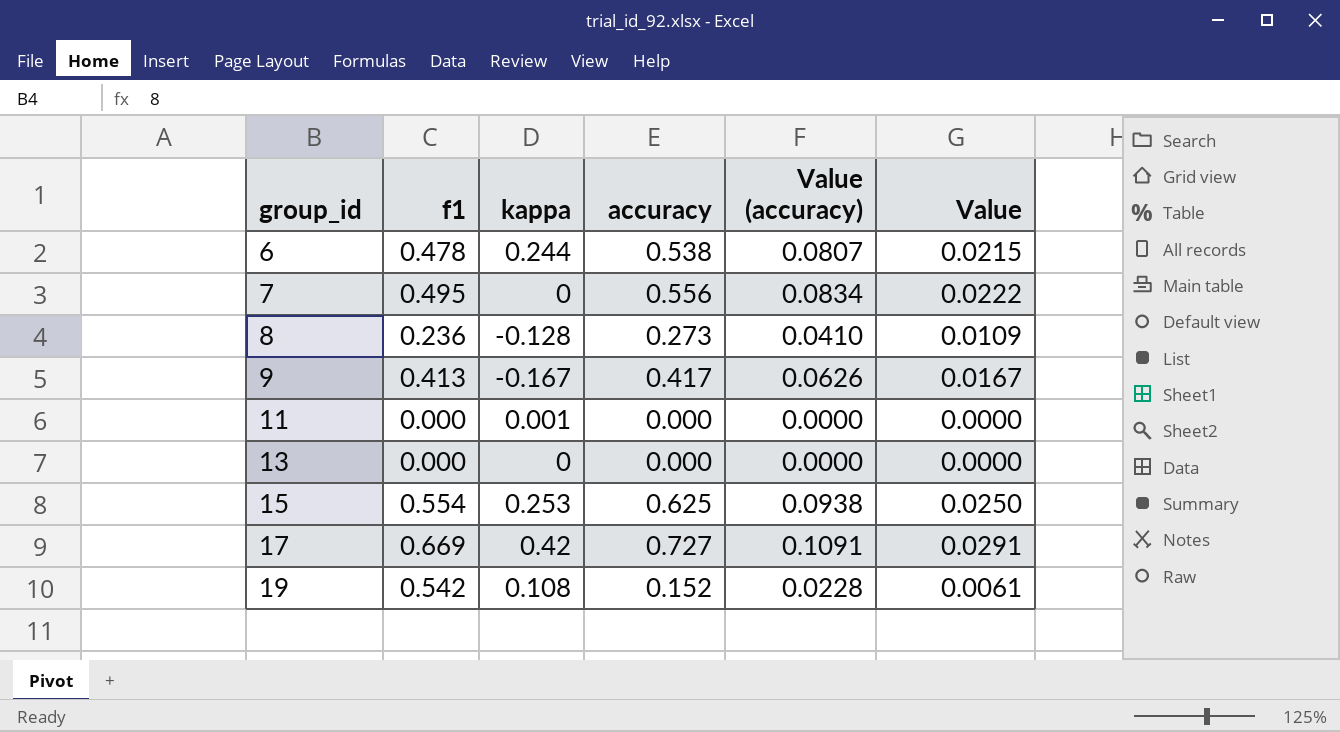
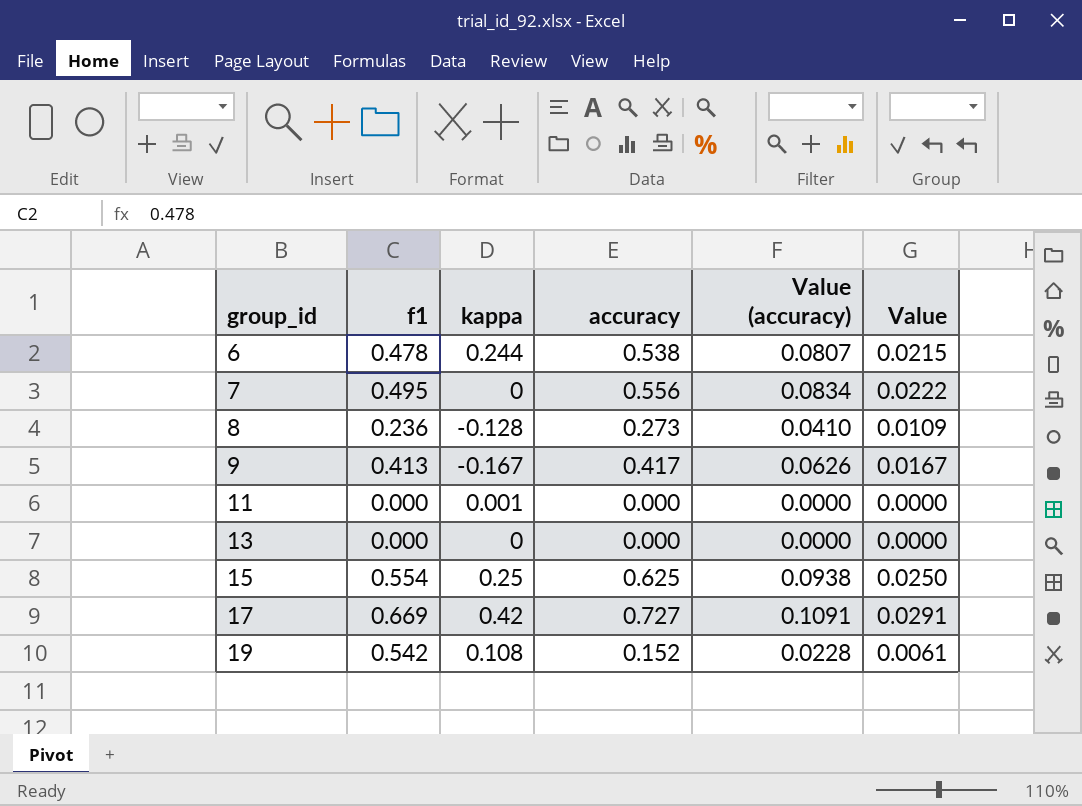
15 | kappa: 0.253 -> 0.25

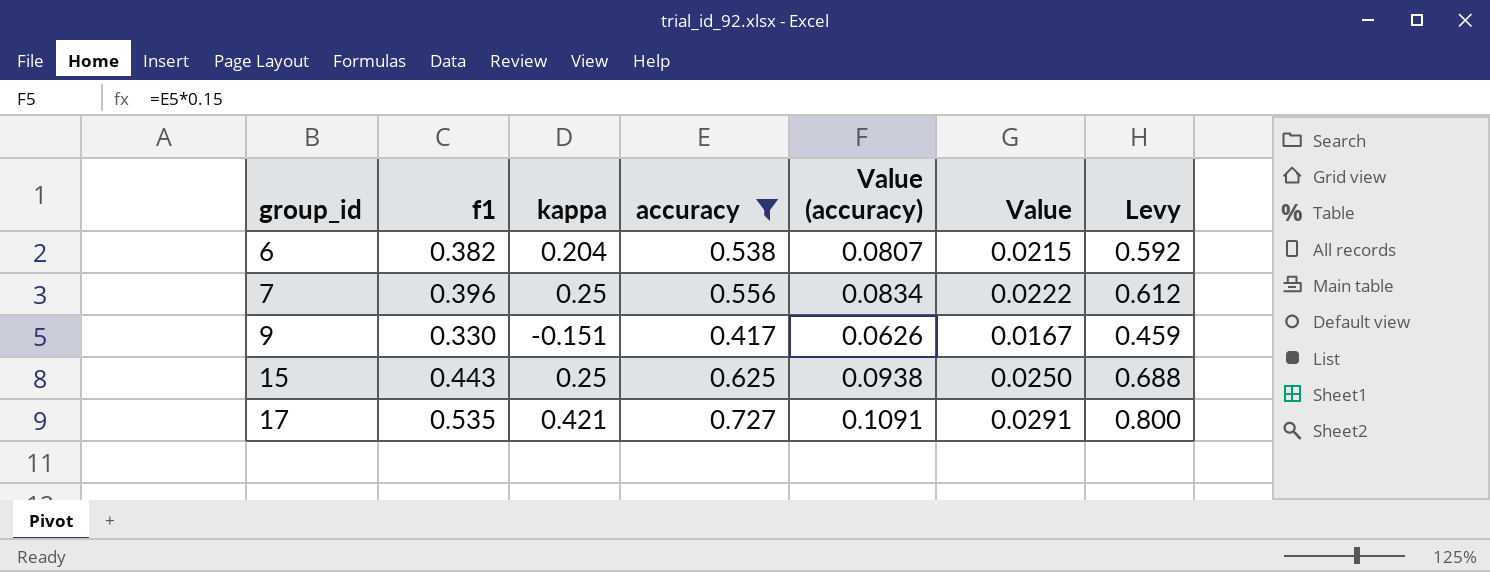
filter: none -> accuracy >= 0.417
column Levy | formula: none -> [accuracy] * 1.1
6 | f1: 0.478 -> 0.382
6 | kappa: 0.244 -> 0.204
7 | f1: 0.495 -> 0.396
7 | kappa: 0 -> 0.25
9 | f1: 0.413 -> 0.330
9 | kappa: -0.167 -> -0.151
15 | f1: 0.554 -> 0.443
17 | f1: 0.669 -> 0.535
17 | kappa: 0.42 -> 0.421

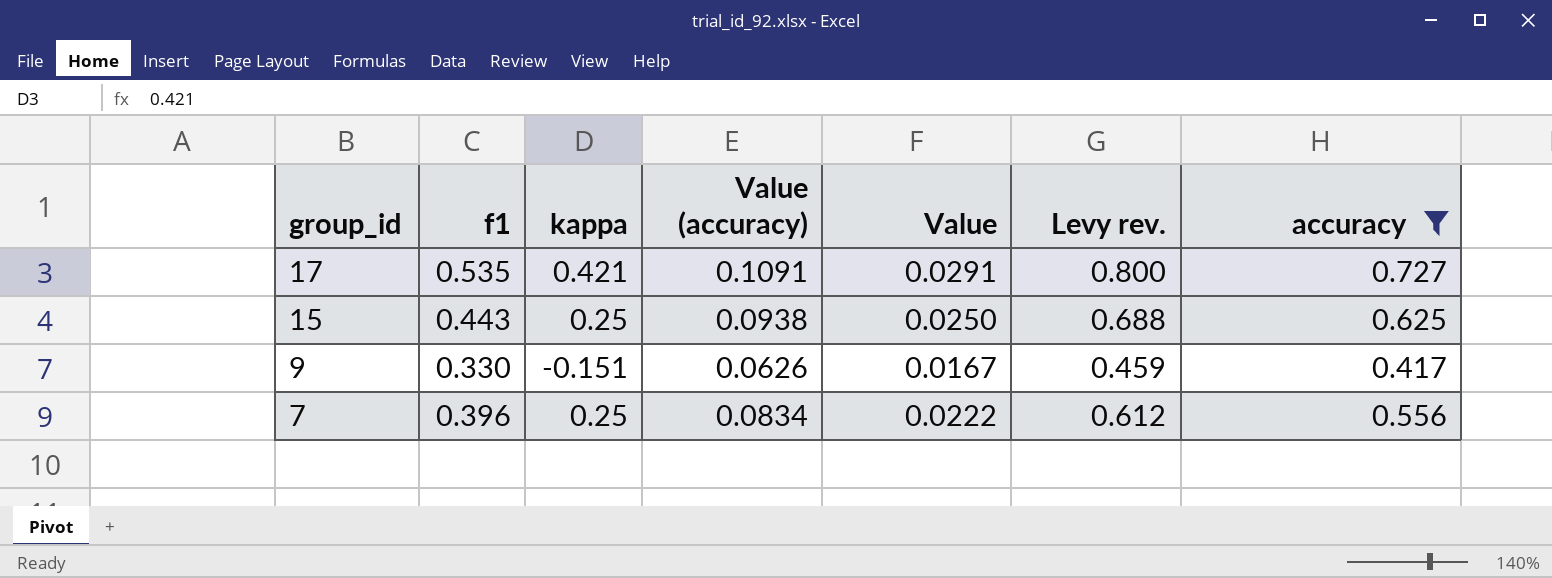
row order: group_id ascending -> group_id descending
column name: Levy -> Levy rev.
column accuracy | position: 4 -> 7
row 6: 0.382 | 0.204 | 0.538 | 0.0807 | 0.0215 | 0.592 -> none

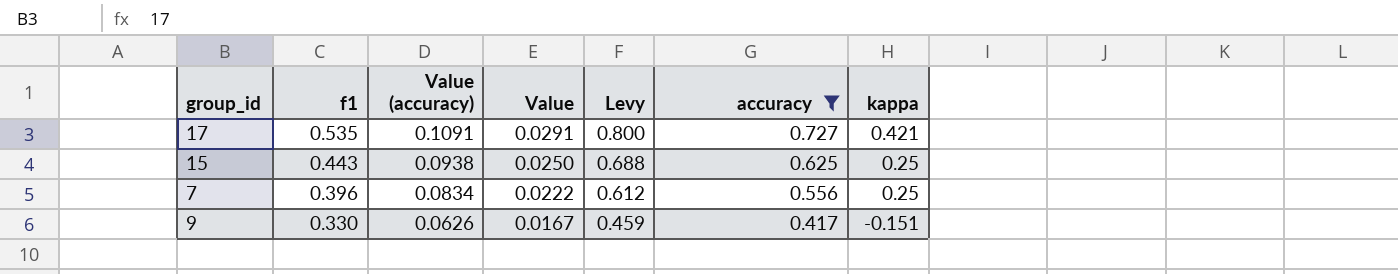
row order: group_id descending -> f1 descending
column name: Levy rev. -> Levy
column kappa | position: 3 -> 7

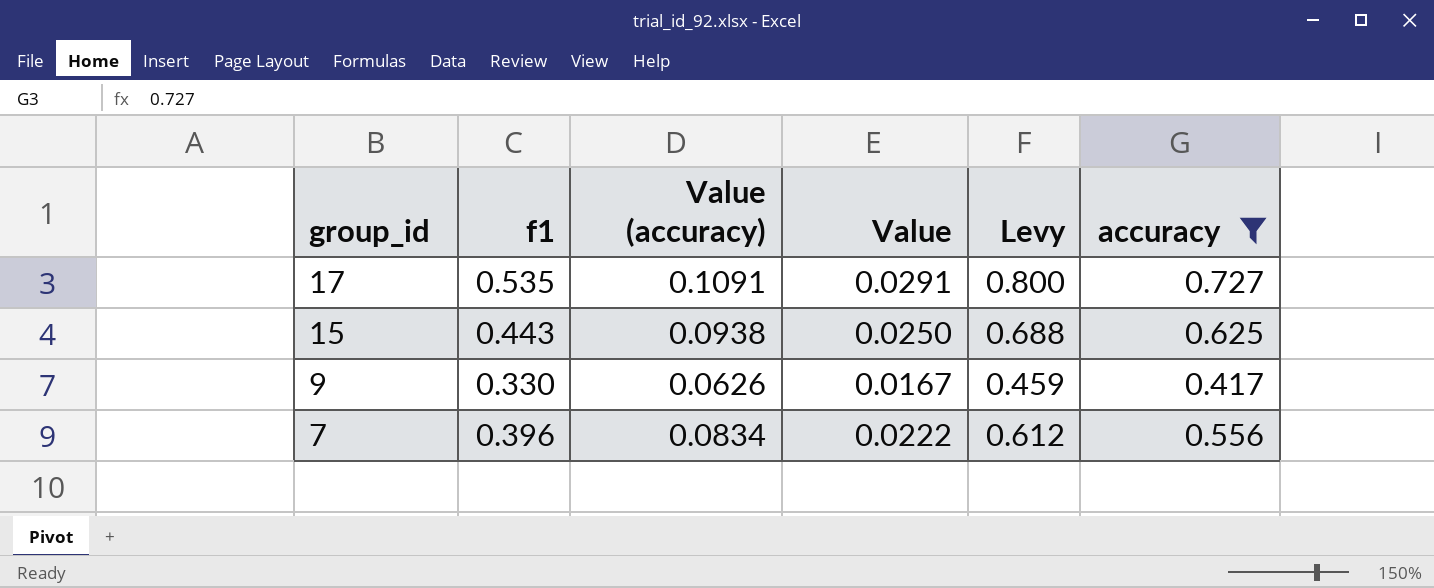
row order: f1 descending -> group_id descending
column kappa | position: 7 -> none

